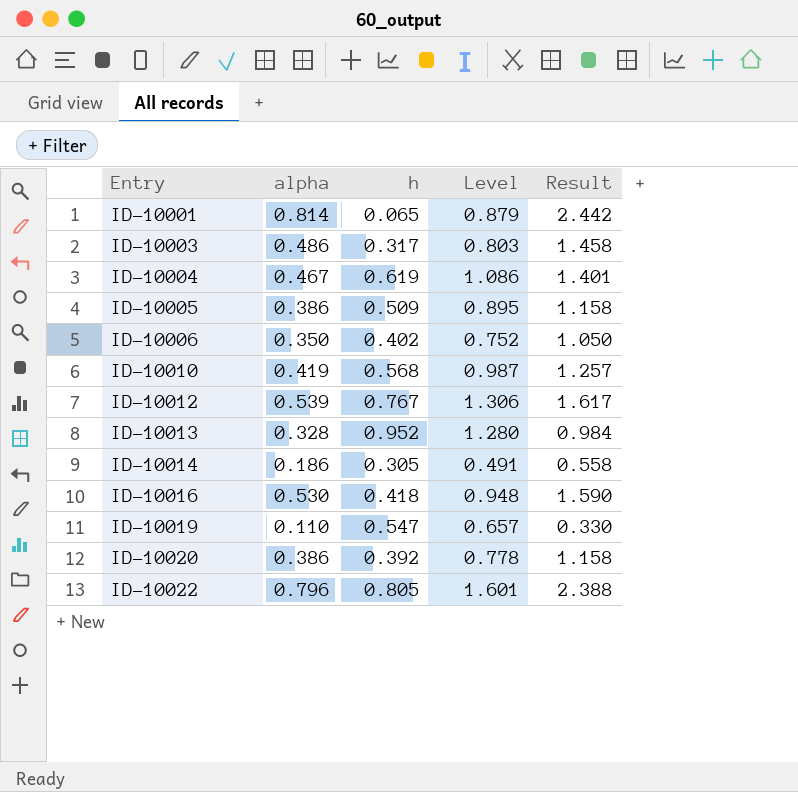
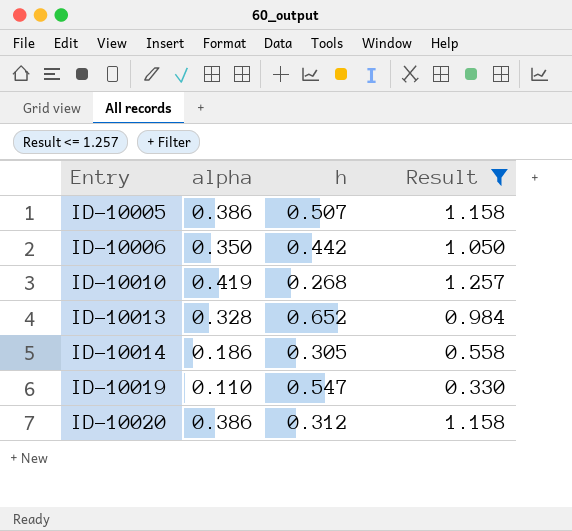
filter: none -> Result <= 1.257
column Level | formula: [alpha] + [h] -> none
ID-10005 | h: 0.509 -> 0.507
ID-10006 | h: 0.402 -> 0.442
ID-10010 | h: 0.568 -> 0.268
ID-10013 | h: 0.952 -> 0.652
ID-10020 | h: 0.392 -> 0.312

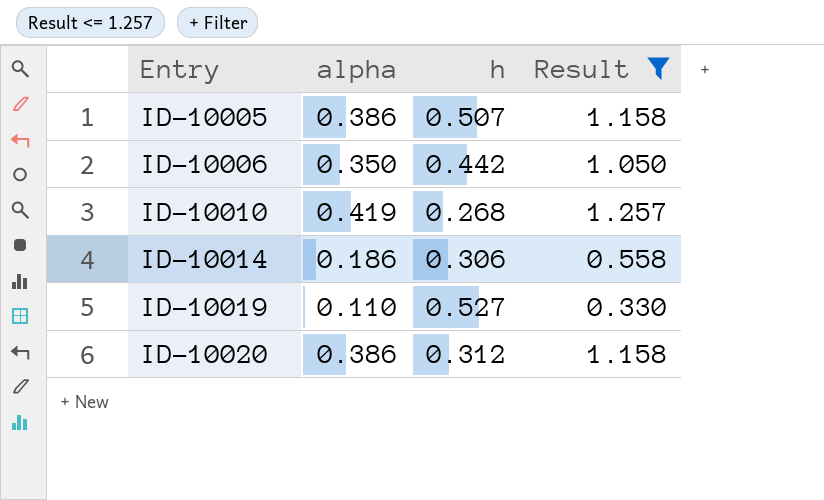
row ID-10013: 0.328 | 0.652 | 0.984 -> none
ID-10014 | h: 0.305 -> 0.306
ID-10019 | h: 0.547 -> 0.527

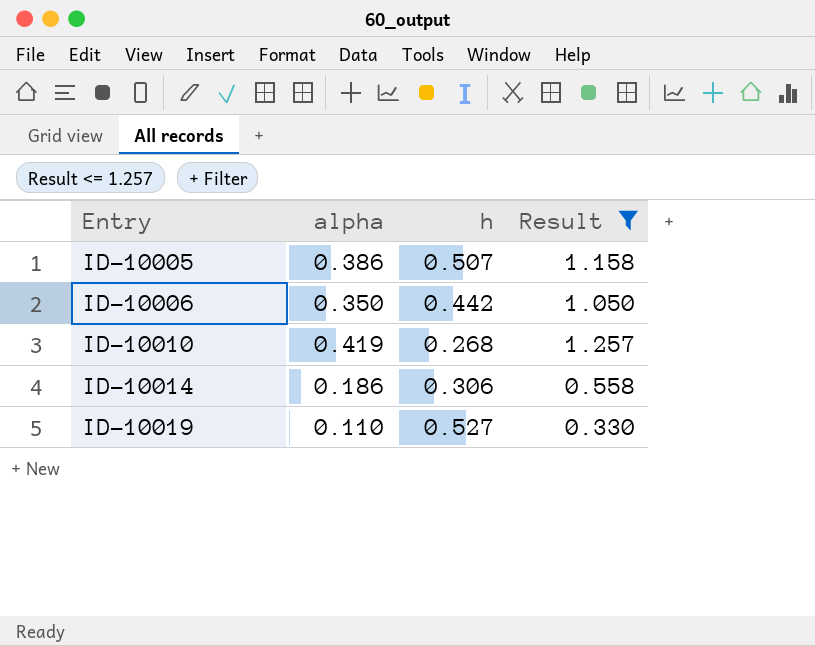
row ID-10020: 0.386 | 0.312 | 1.158 -> none

